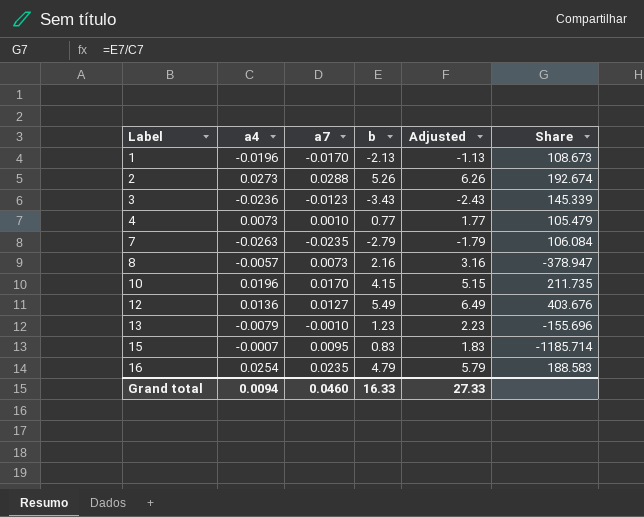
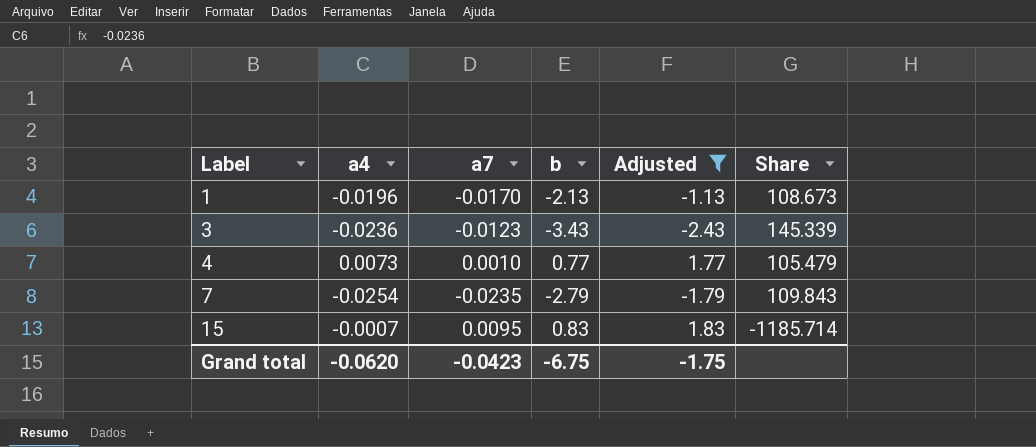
filter: none -> Adjusted <= 1.83
7 | a4: -0.0263 -> -0.0254
7 | Share: 106.084 -> 109.843
Grand total | a4: 0.0094 -> -0.0620
Grand total | a7: 0.0460 -> -0.0423
Grand total | b: 16.33 -> -6.75
Grand total | Adjusted: 27.33 -> -1.75

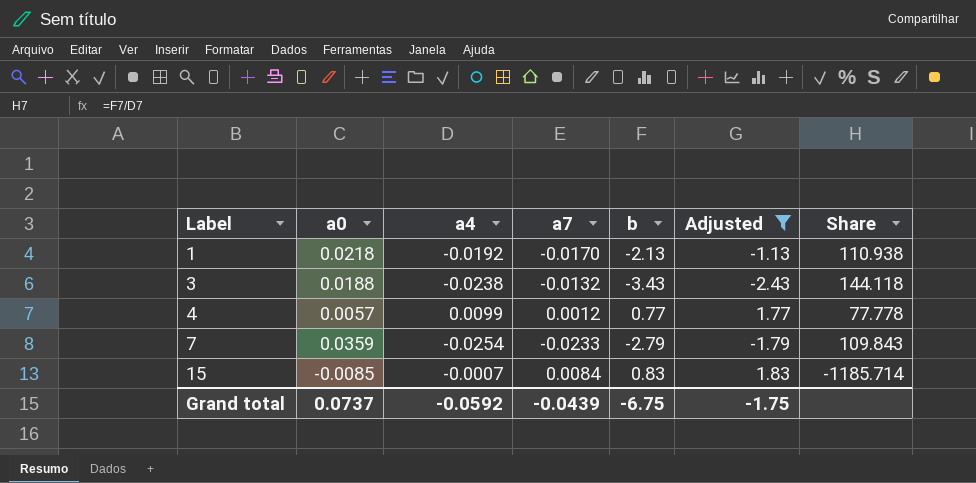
column a0 | position: none -> 2
1 | a4: -0.0196 -> -0.0192
1 | Share: 108.673 -> 110.938
3 | a4: -0.0236 -> -0.0238
3 | a7: -0.0123 -> -0.0132
3 | Share: 145.339 -> 144.118
4 | a4: 0.0073 -> 0.0099
4 | a7: 0.0010 -> 0.0012
4 | Share: 105.479 -> 77.778
7 | a7: -0.0235 -> -0.0233
15 | a7: 0.0095 -> 0.0084
Grand total | a4: -0.0620 -> -0.0592
Grand total | a7: -0.0423 -> -0.0439

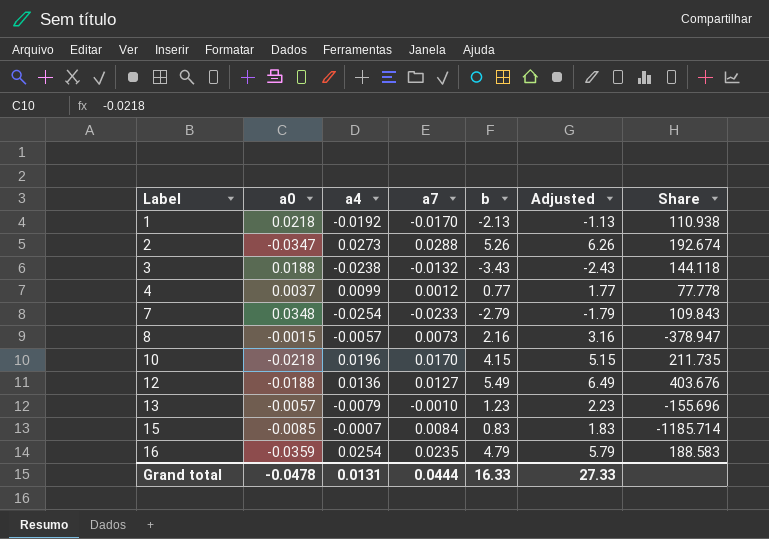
filter: Adjusted <= 1.83 -> none
4 | a0: 0.0057 -> 0.0037
7 | a0: 0.0359 -> 0.0348
Grand total | a0: 0.0737 -> -0.0478
Grand total | a4: -0.0592 -> 0.0131
Grand total | a7: -0.0439 -> 0.0444
Grand total | b: -6.75 -> 16.33
Grand total | Adjusted: -1.75 -> 27.33

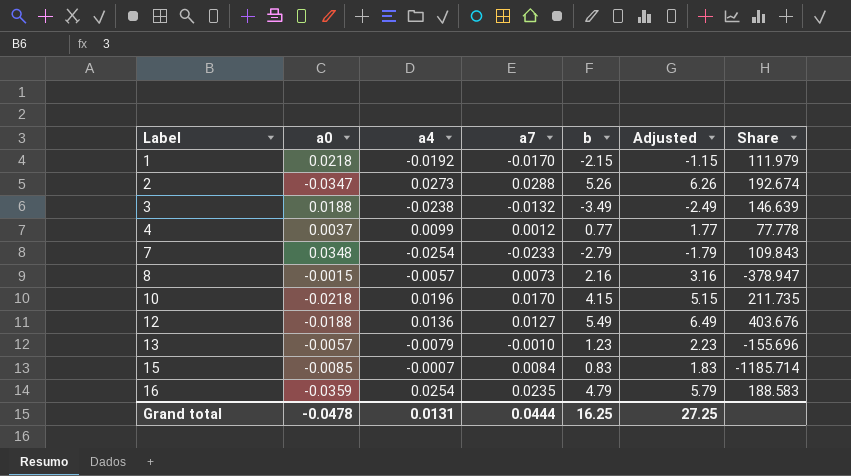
1 | b: -2.13 -> -2.15
1 | Adjusted: -1.13 -> -1.15
1 | Share: 110.938 -> 111.979
3 | b: -3.43 -> -3.49
3 | Adjusted: -2.43 -> -2.49
3 | Share: 144.118 -> 146.639
Grand total | b: 16.33 -> 16.25
Grand total | Adjusted: 27.33 -> 27.25

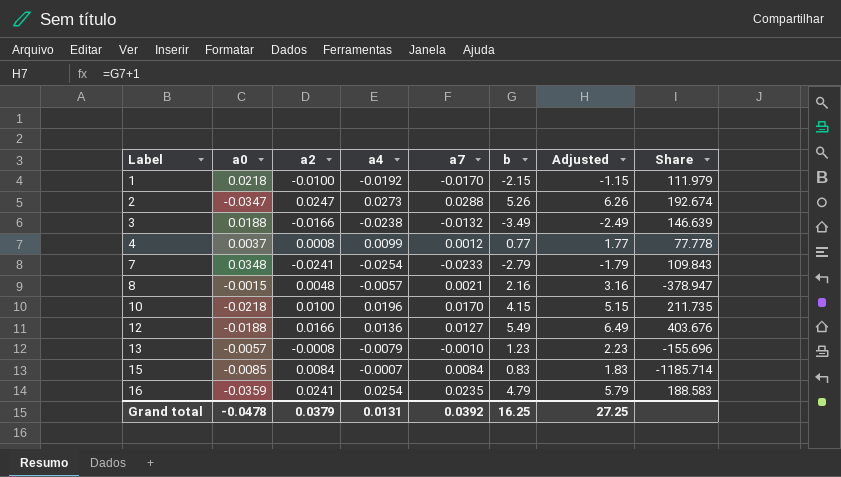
column a2 | position: none -> 3
8 | a7: 0.0073 -> 0.0021
Grand total | a7: 0.0444 -> 0.0392

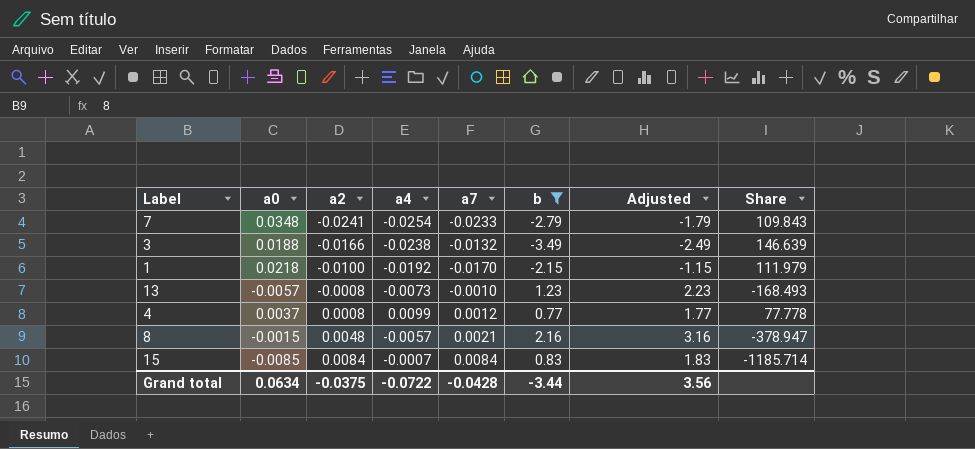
filter: none -> b <= 2.16
row order: Label ascending -> a2 ascending
13 | a4: -0.0079 -> -0.0073
13 | Share: -155.696 -> -168.493
Grand total | a0: -0.0478 -> 0.0634
Grand total | a2: 0.0379 -> -0.0375
Grand total | a4: 0.0131 -> -0.0722
Grand total | a7: 0.0392 -> -0.0428
Grand total | b: 16.25 -> -3.44
Grand total | Adjusted: 27.25 -> 3.56

